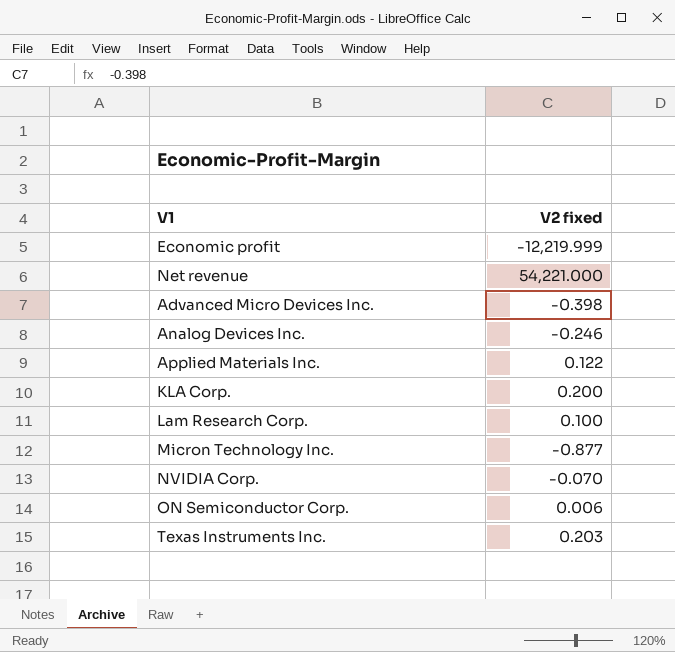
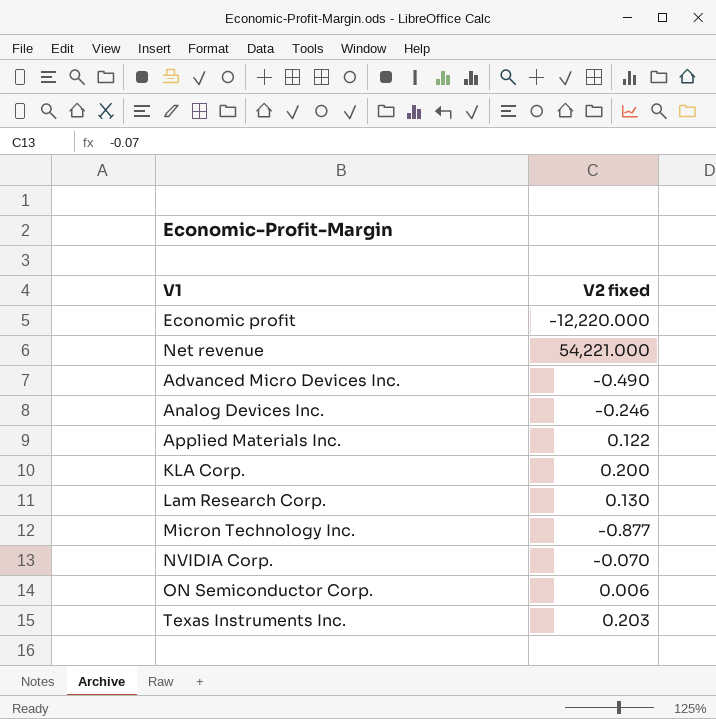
Economic profit | V2 fixed: -12,219.999 -> -12,220.000
Advanced Micro Devices Inc. | V2 fixed: -0.398 -> -0.490
Lam Research Corp. | V2 fixed: 0.100 -> 0.130

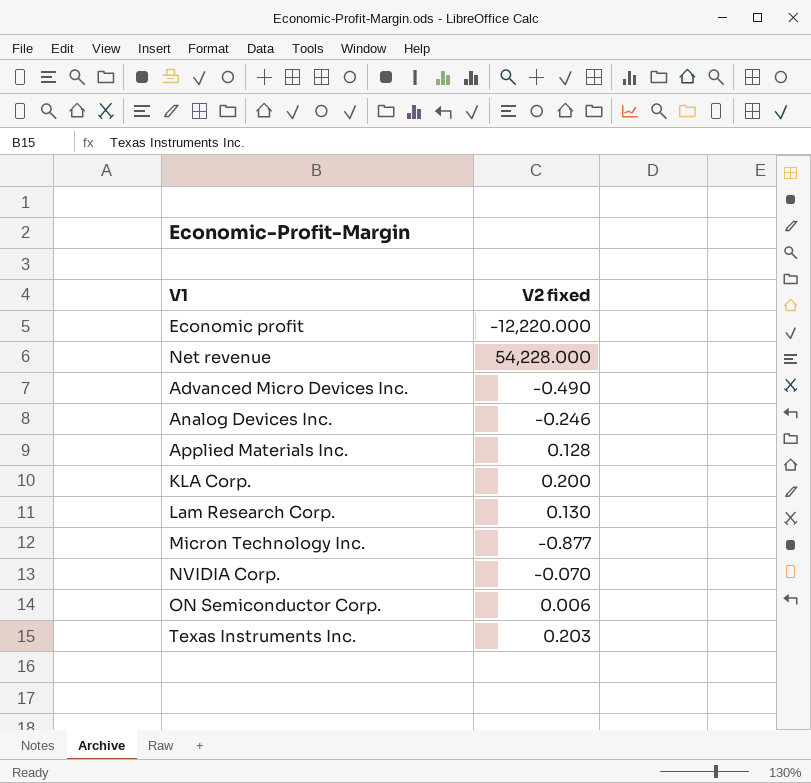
Net revenue | V2 fixed: 54,221.000 -> 54,228.000
Applied Materials Inc. | V2 fixed: 0.122 -> 0.128

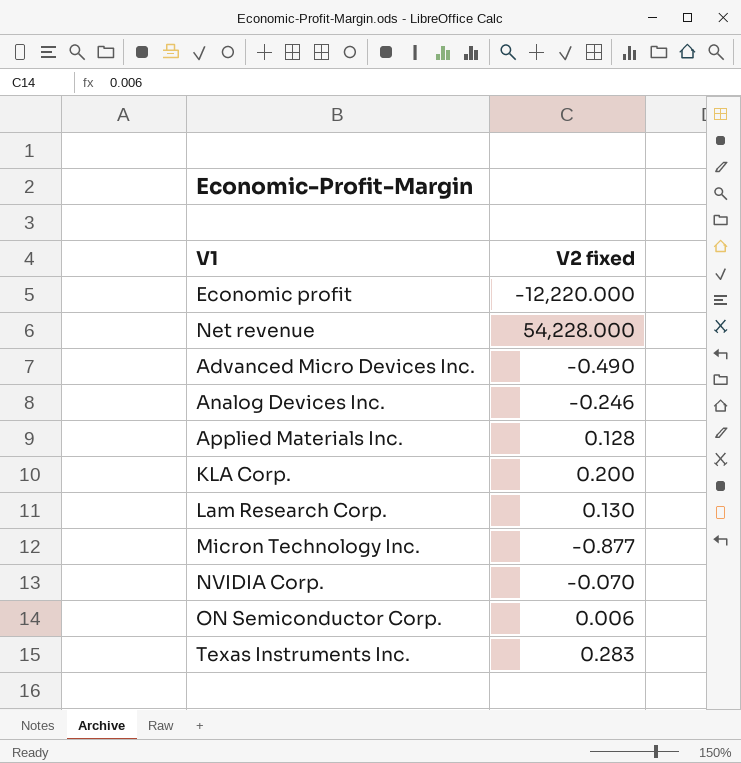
Texas Instruments Inc. | V2 fixed: 0.203 -> 0.283

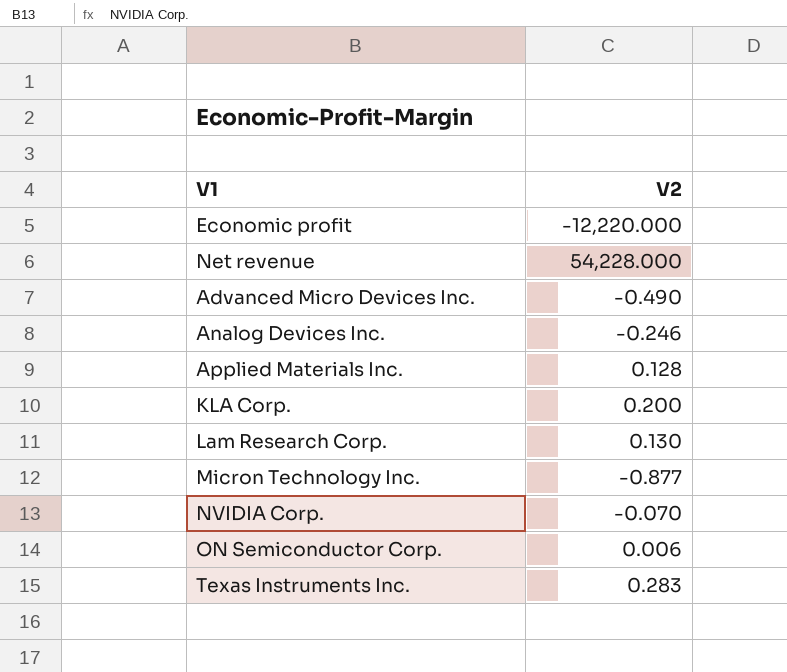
column name: V2 fixed -> V2

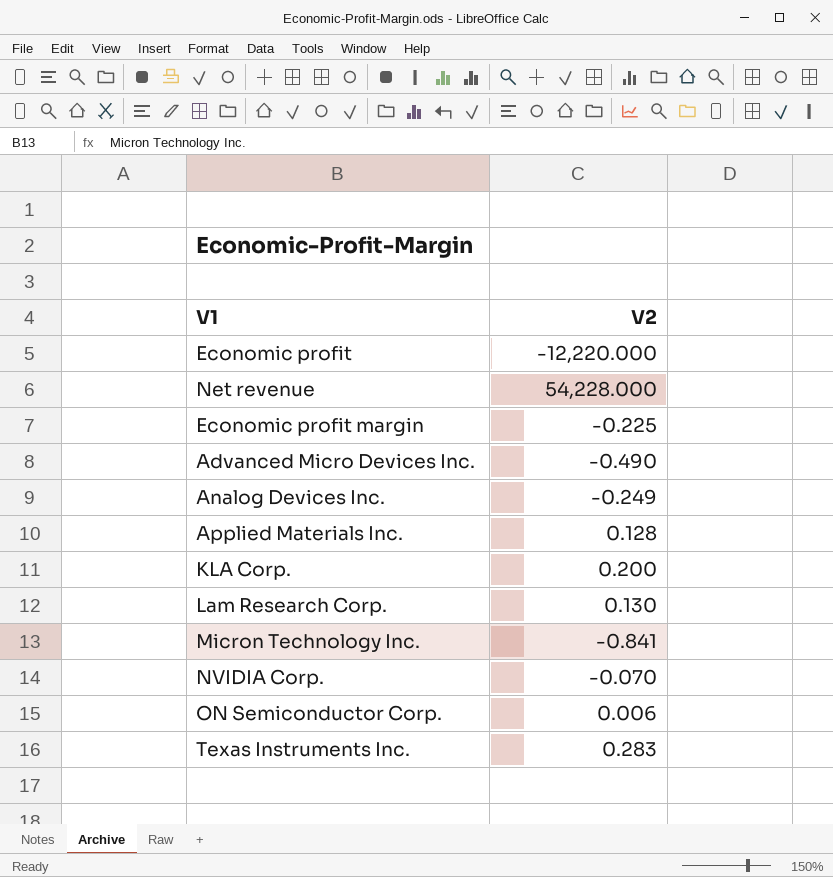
row Economic profit margin: none -> -0.225
Analog Devices Inc. | V2: -0.246 -> -0.249
Micron Technology Inc. | V2: -0.877 -> -0.841

